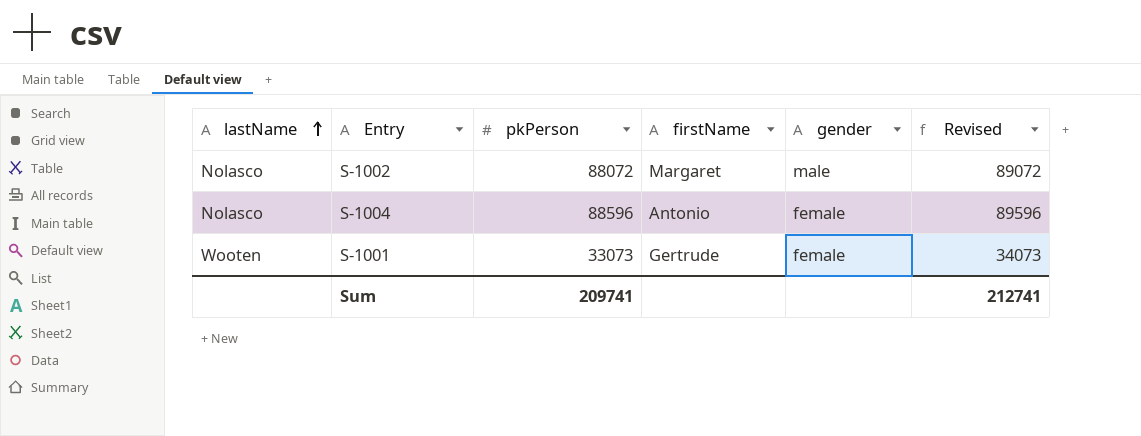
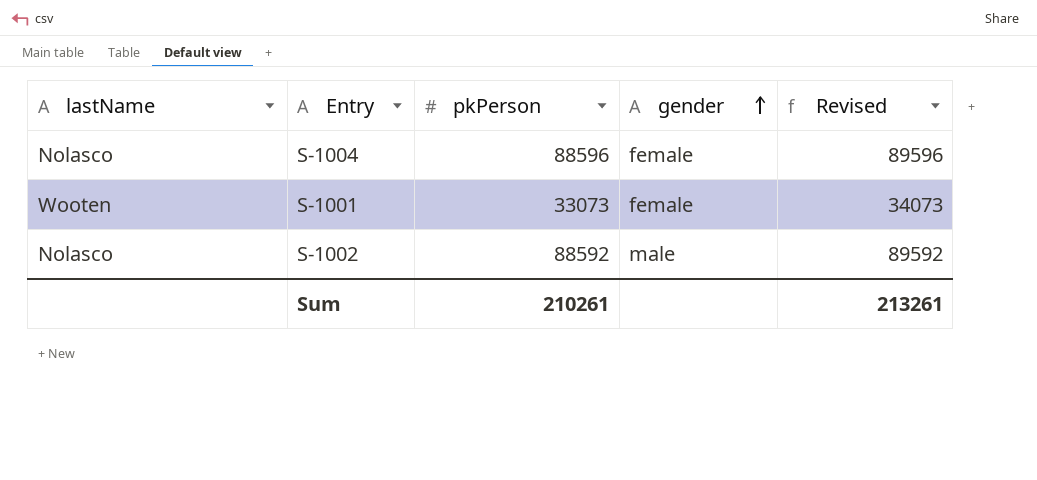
row order: lastName ascending -> gender ascending
column firstName | position: 4 -> none
S-1002 | pkPerson: 88072 -> 88592
S-1002 | Revised: 89072 -> 89592
Sum | pkPerson: 209741 -> 210261
Sum | Revised: 212741 -> 213261

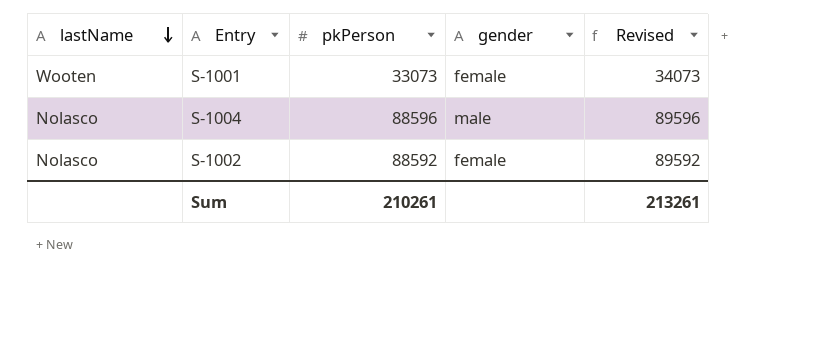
row order: gender ascending -> lastName descending
S-1004 | gender: female -> male
S-1002 | gender: male -> female

